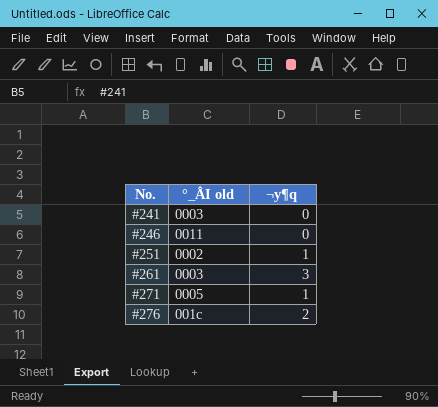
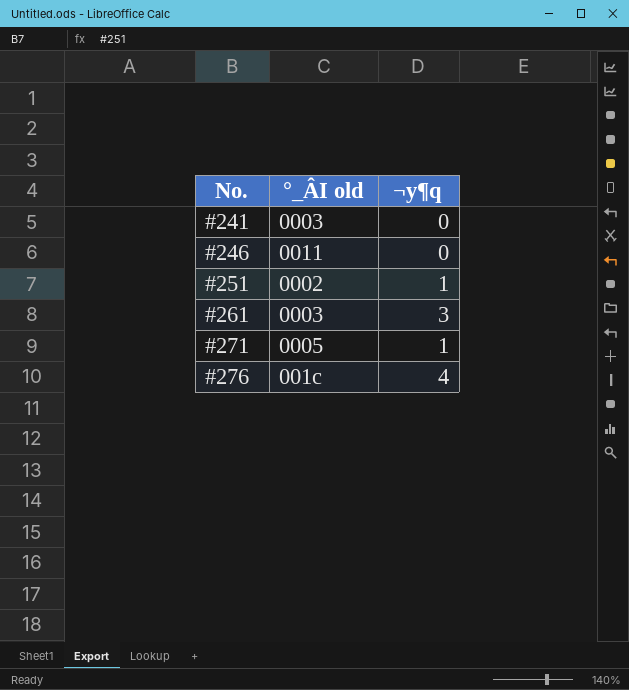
#276 | ¬y¶q: 2 -> 4

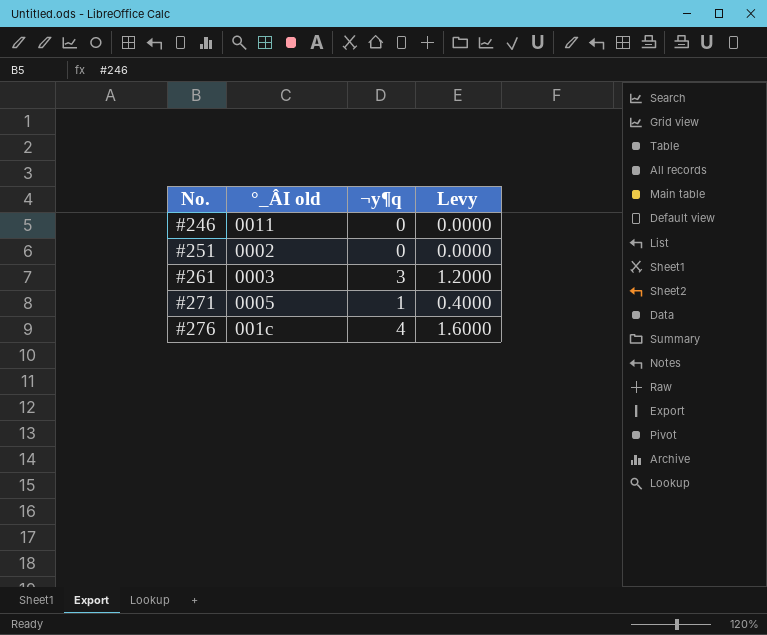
column Levy | formula: none -> [¬y¶q] * 0.4
row #241: 0003 | 0 -> none
#251 | ¬y¶q: 1 -> 0

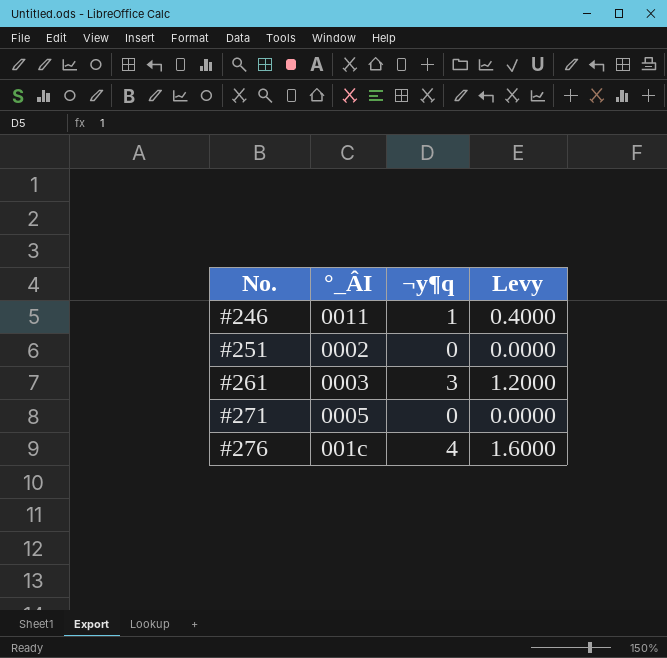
column name: °_ÂI old -> °_ÂI
#246 | ¬y¶q: 0 -> 1
#246 | Levy: 0.0000 -> 0.4000
#271 | ¬y¶q: 1 -> 0
#271 | Levy: 0.4000 -> 0.0000

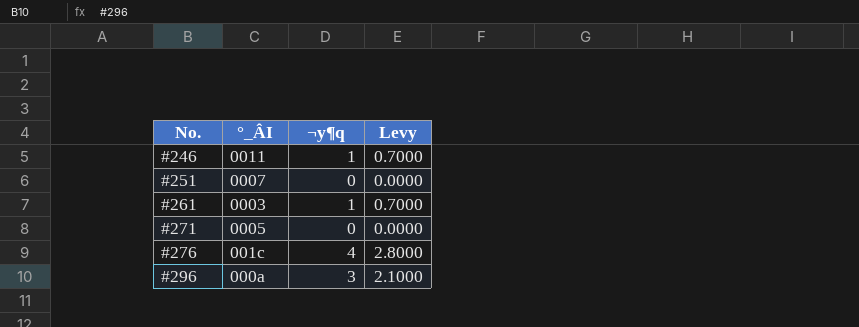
column Levy | formula: [¬y¶q] * 0.4 -> [¬y¶q] * 0.7
#251 | °_ÂI: 0002 -> 0007
#261 | ¬y¶q: 3 -> 1
row #296: none -> 000a | 3 | 2.1000

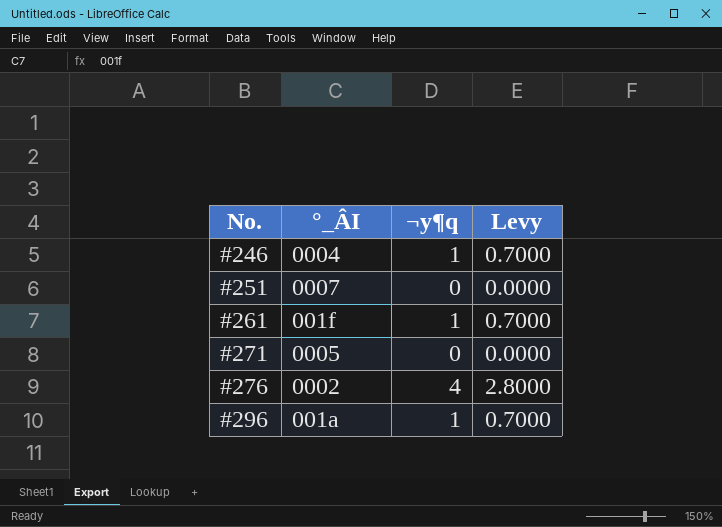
#246 | °_ÂI: 0011 -> 0004
#261 | °_ÂI: 0003 -> 001f
#276 | °_ÂI: 001c -> 0002
#296 | °_ÂI: 000a -> 001a
#296 | ¬y¶q: 3 -> 1
#296 | Levy: 2.1000 -> 0.7000

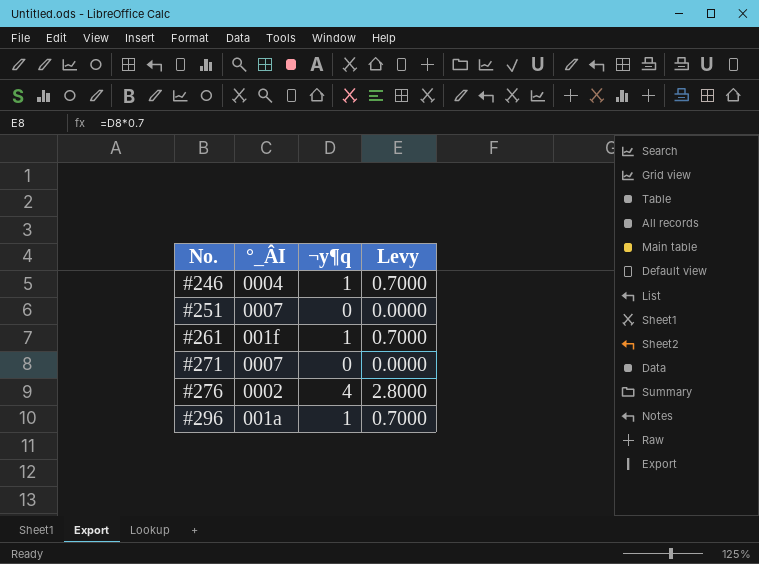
#271 | °_ÂI: 0005 -> 0007

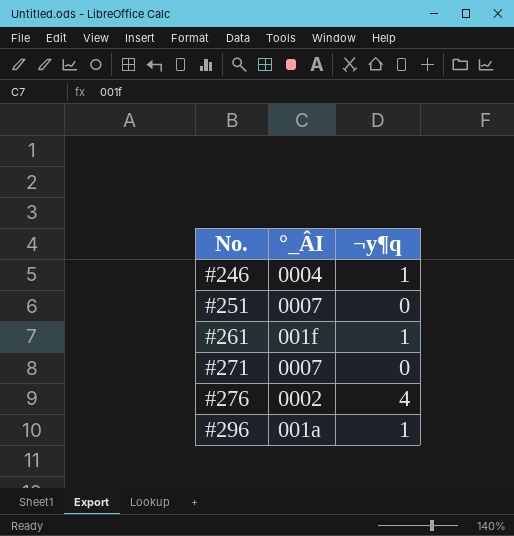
column Levy | formula: [¬y¶q] * 0.7 -> none

